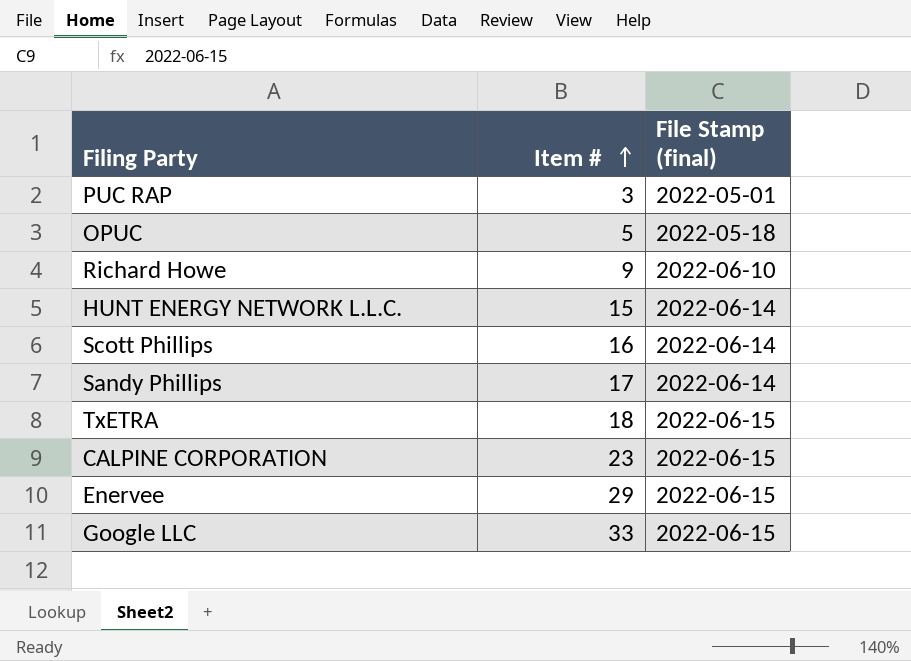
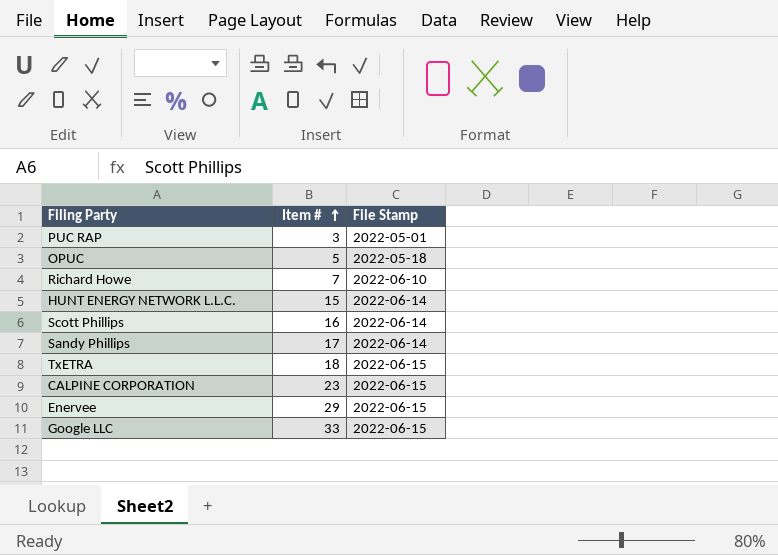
column name: File Stamp (final) -> File Stamp
Richard Howe | Item #: 9 -> 7

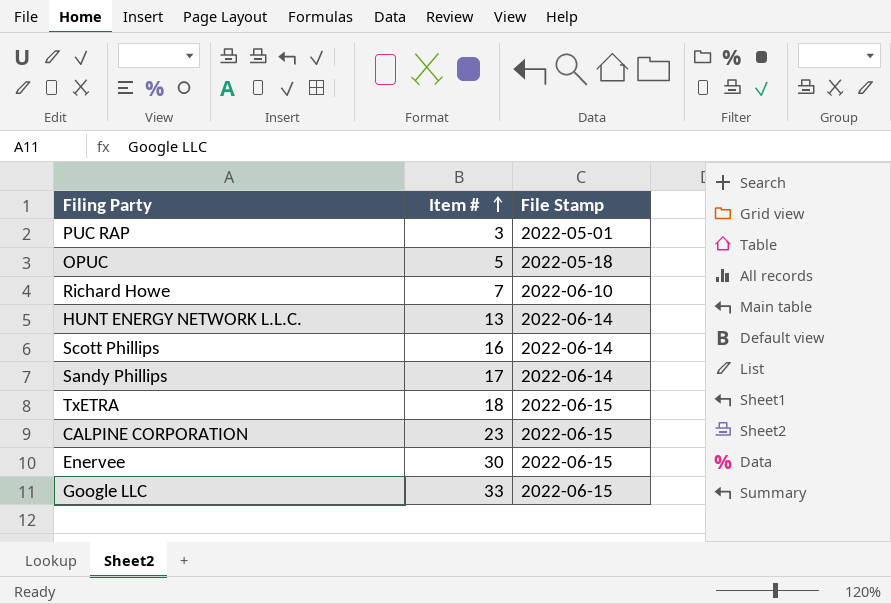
HUNT ENERGY NETWORK L.L.C. | Item #: 15 -> 13
Enervee | Item #: 29 -> 30

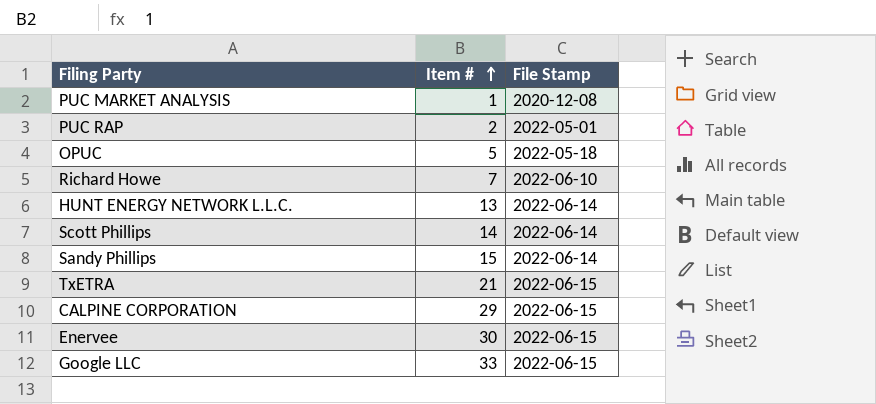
row PUC MARKET ANALYSIS: none -> 1 | 2020-12-08
PUC RAP | Item #: 3 -> 2
Scott Phillips | Item #: 16 -> 14
Sandy Phillips | Item #: 17 -> 15
TxETRA | Item #: 18 -> 21
CALPINE CORPORATION | Item #: 23 -> 29

